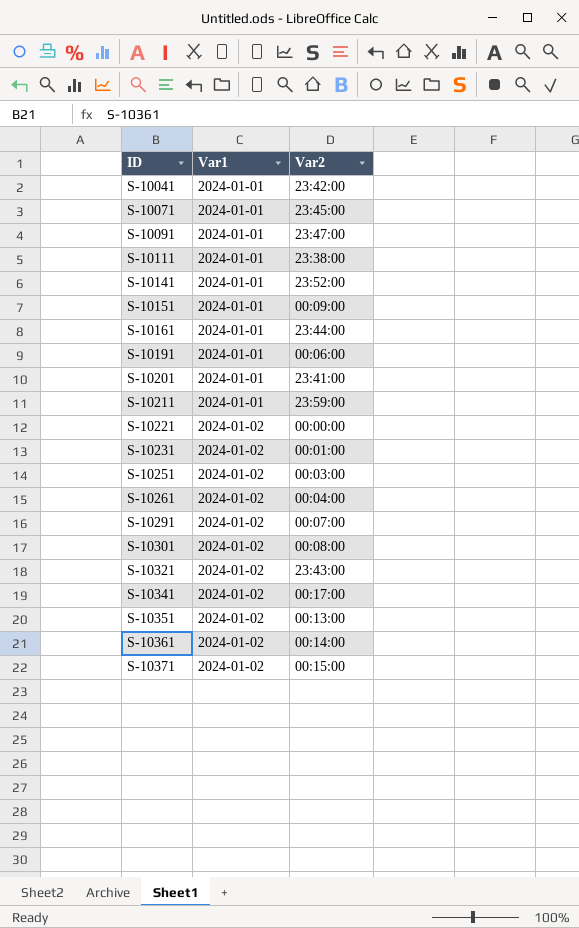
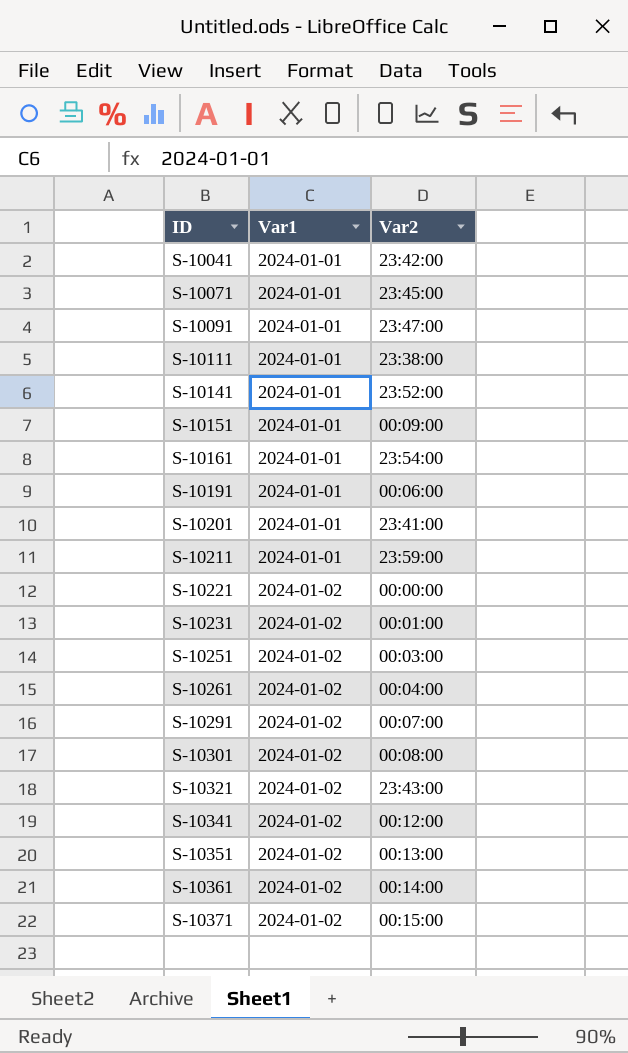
S-10161 | Var2: 23:44:00 -> 23:54:00
S-10341 | Var2: 00:17:00 -> 00:12:00

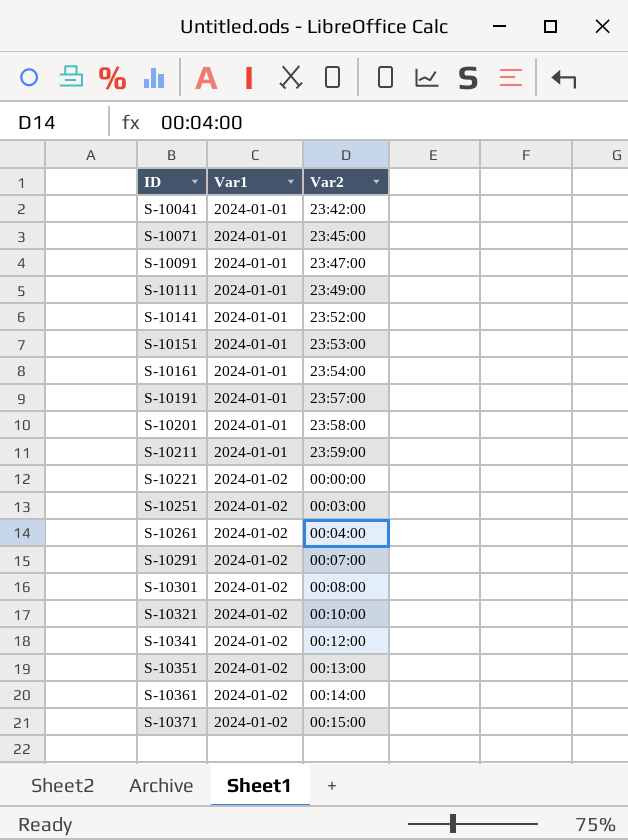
row S-10231: 2024-01-02 | 00:01:00 -> none
S-10111 | Var2: 23:38:00 -> 23:49:00
S-10151 | Var2: 00:09:00 -> 23:53:00
S-10191 | Var2: 00:06:00 -> 23:57:00
S-10201 | Var2: 23:41:00 -> 23:58:00
S-10321 | Var2: 23:43:00 -> 00:10:00

